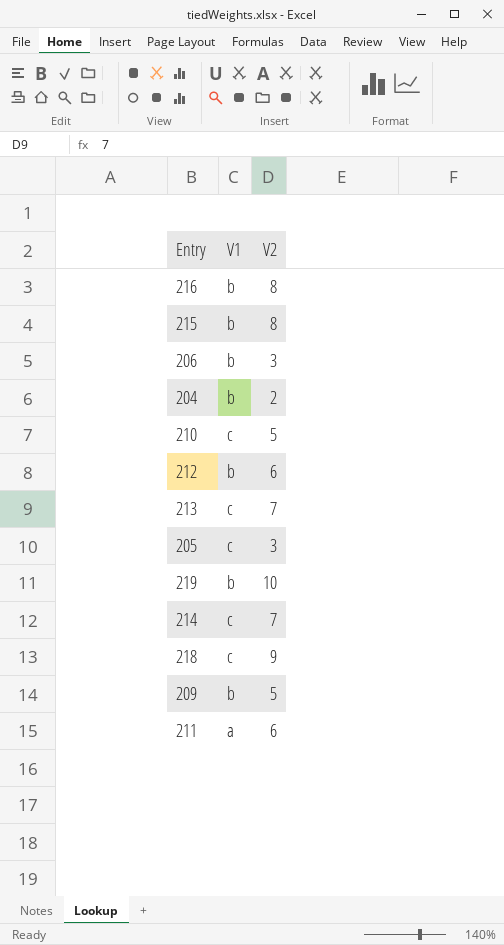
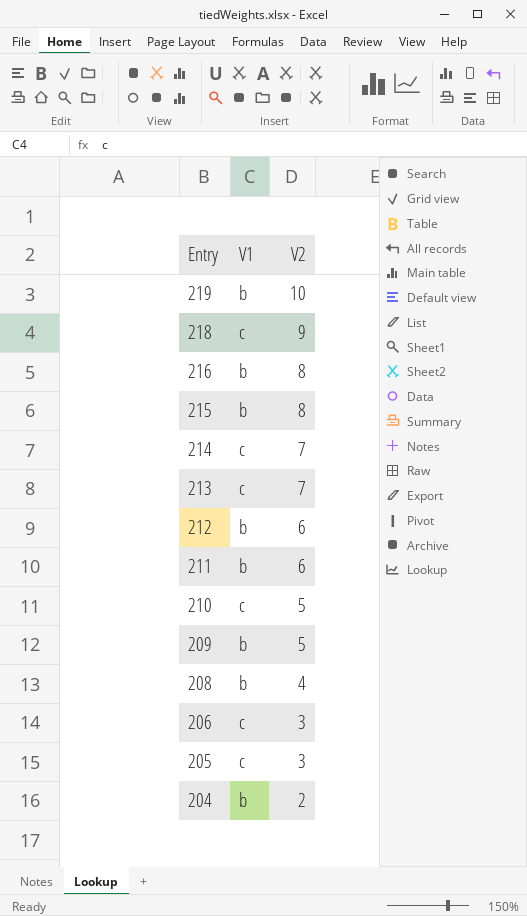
row order: none -> Entry descending
211 | V1: a -> b
row 208: none -> b | 4
206 | V1: b -> c

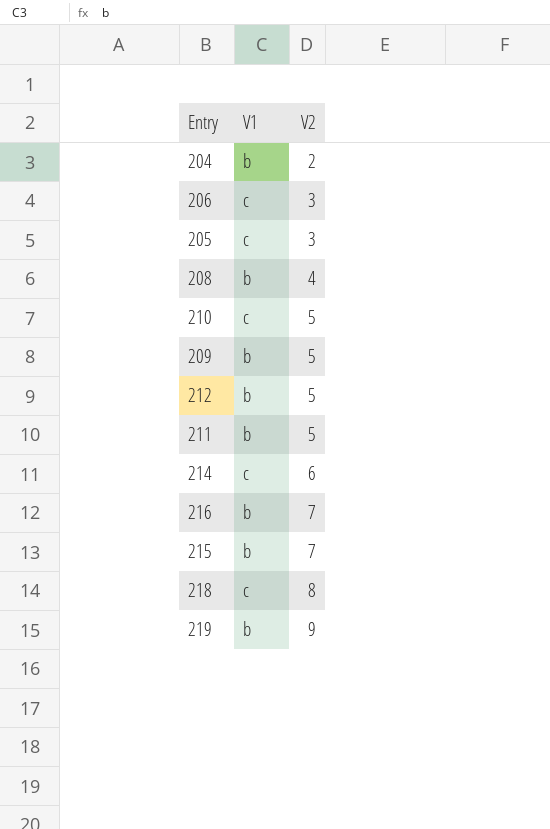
row order: Entry descending -> V2 ascending
row 213: c | 7 -> none
212 | V2: 6 -> 5
211 | V2: 6 -> 5
214 | V2: 7 -> 6
216 | V2: 8 -> 7
215 | V2: 8 -> 7
218 | V2: 9 -> 8
219 | V2: 10 -> 9

